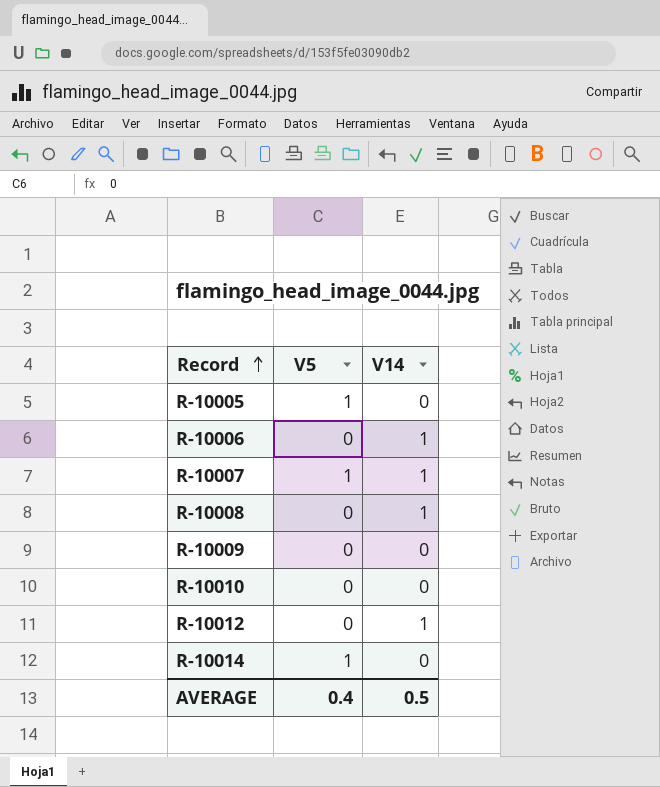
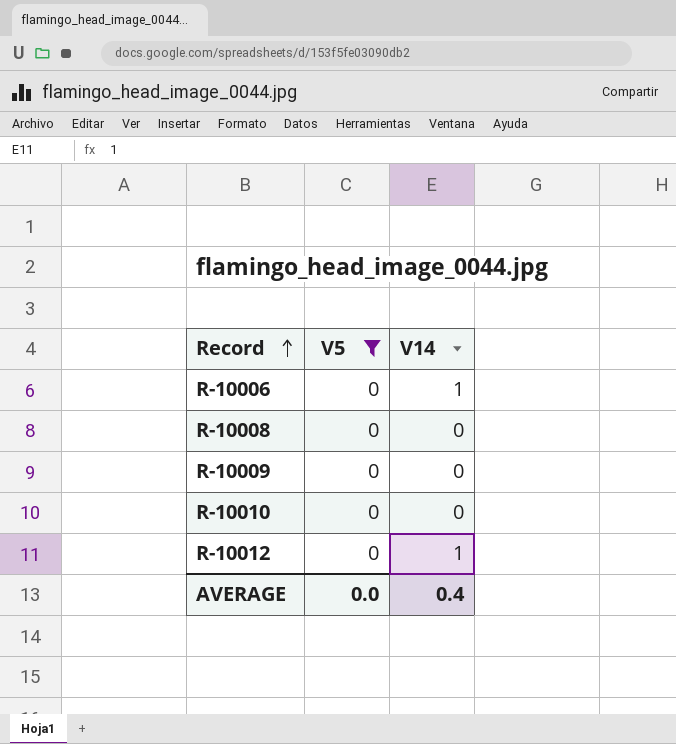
filter: none -> V5 = 0
R-10008 | V14: 1 -> 0
AVERAGE | V5: 0.4 -> 0.0
AVERAGE | V14: 0.5 -> 0.4

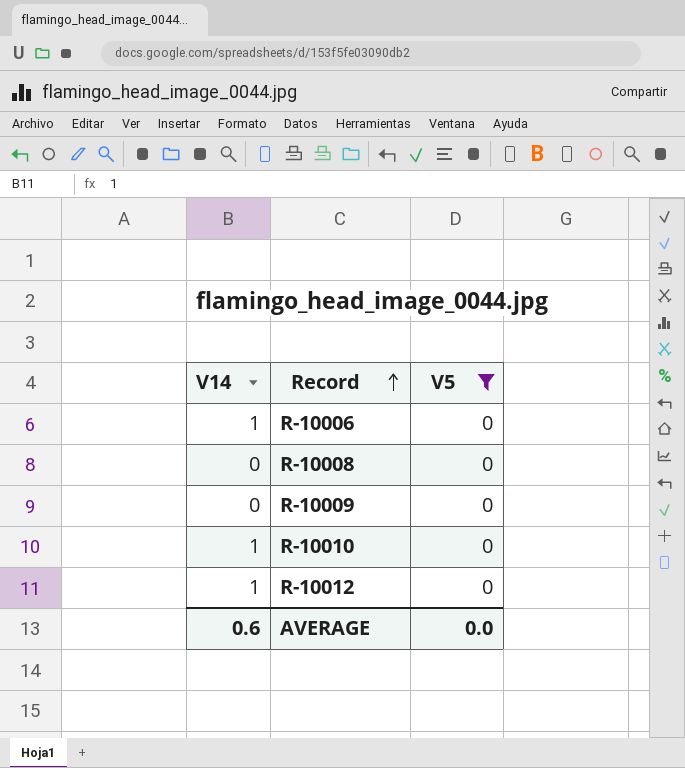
column V14 | position: 3 -> 1
R-10010 | V14: 0 -> 1
AVERAGE | V14: 0.4 -> 0.6

